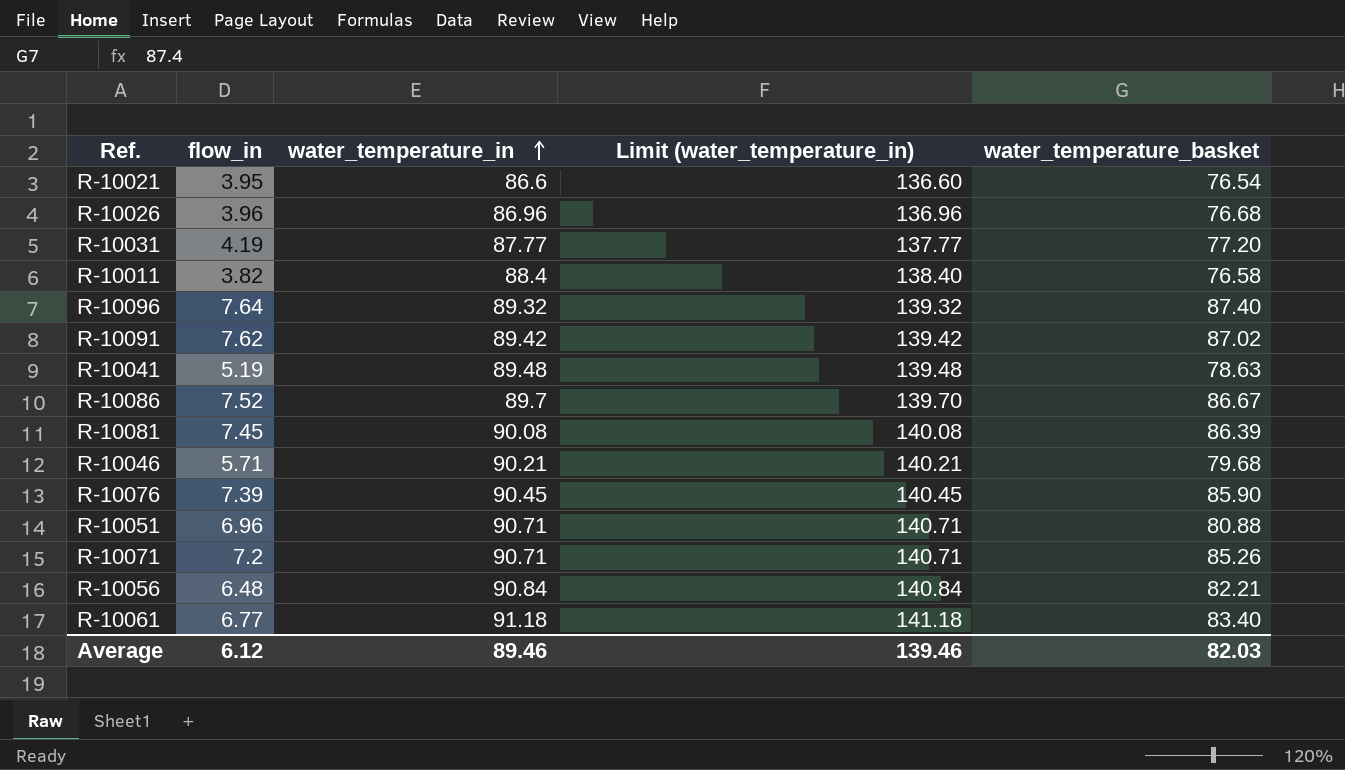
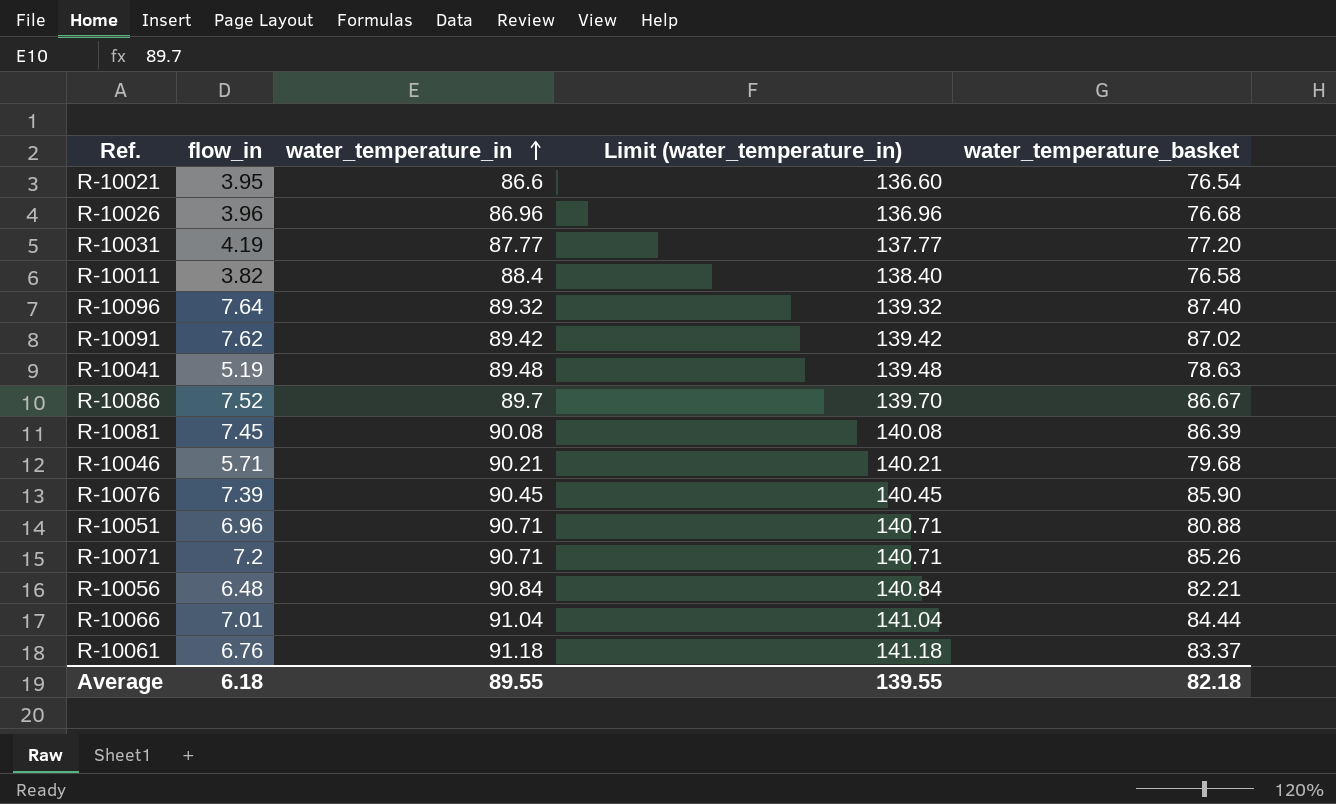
row R-10066: none -> 7.01 | 91.04 | 141.04 | 84.44
R-10061 | flow_in: 6.77 -> 6.76
R-10061 | water_temperature_basket: 83.40 -> 83.37
Average | flow_in: 6.12 -> 6.18
Average | water_temperature_in: 89.46 -> 89.55
Average | Limit (water_temperature_in): 139.46 -> 139.55
Average | water_temperature_basket: 82.03 -> 82.18

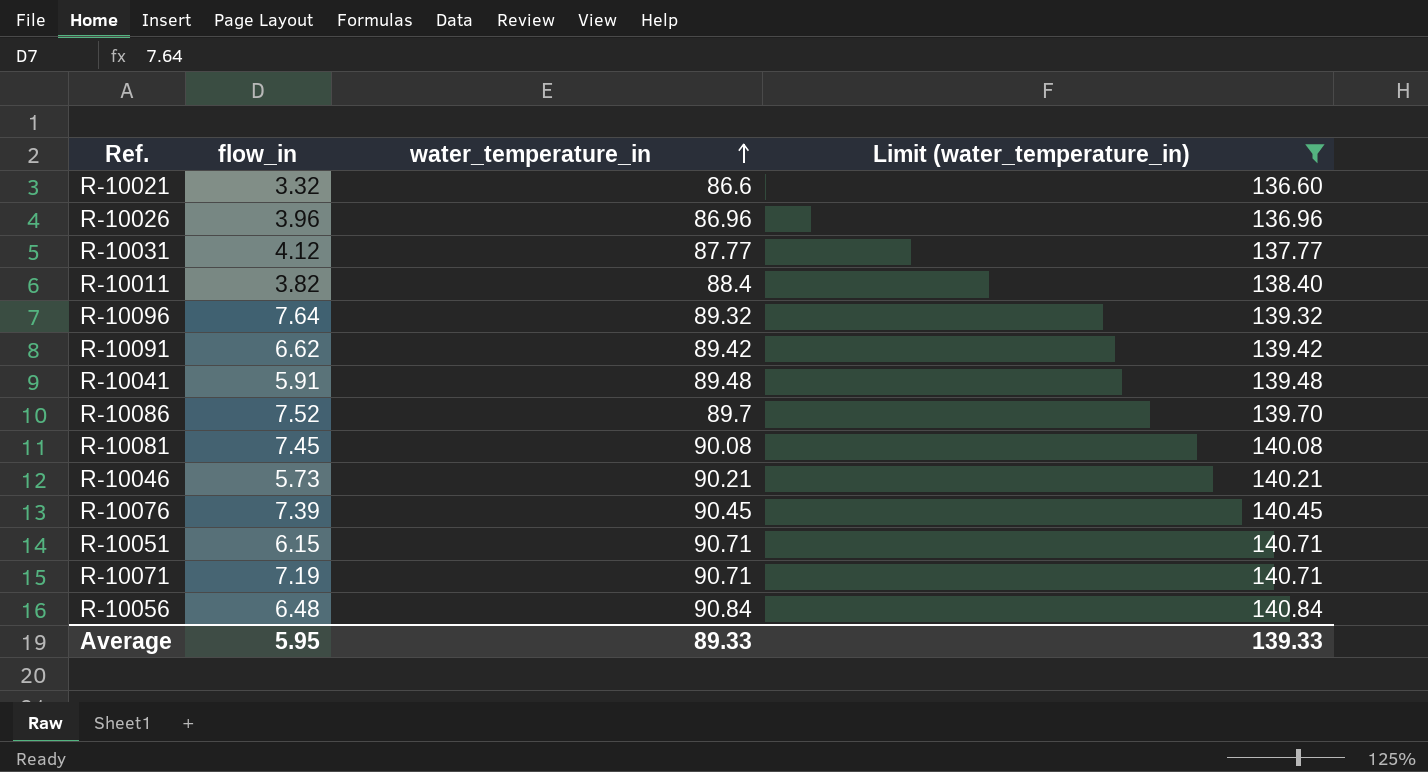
filter: none -> Limit (water_temperature_in) <= 140.84
column water_temperature_basket | position: 5 -> none
R-10021 | flow_in: 3.95 -> 3.32
R-10031 | flow_in: 4.19 -> 4.12
R-10091 | flow_in: 7.62 -> 6.62
R-10041 | flow_in: 5.19 -> 5.91
R-10046 | flow_in: 5.71 -> 5.73
R-10051 | flow_in: 6.96 -> 6.15
R-10071 | flow_in: 7.2 -> 7.19
Average | flow_in: 6.18 -> 5.95
Average | water_temperature_in: 89.55 -> 89.33
Average | Limit (water_temperature_in): 139.55 -> 139.33

